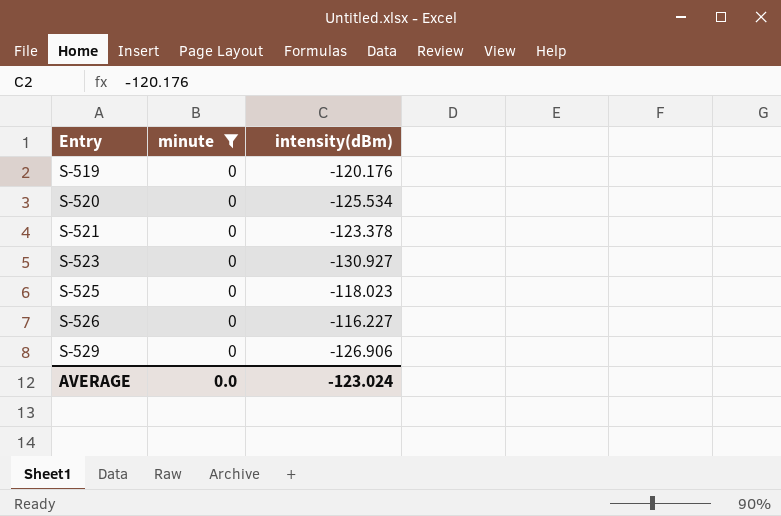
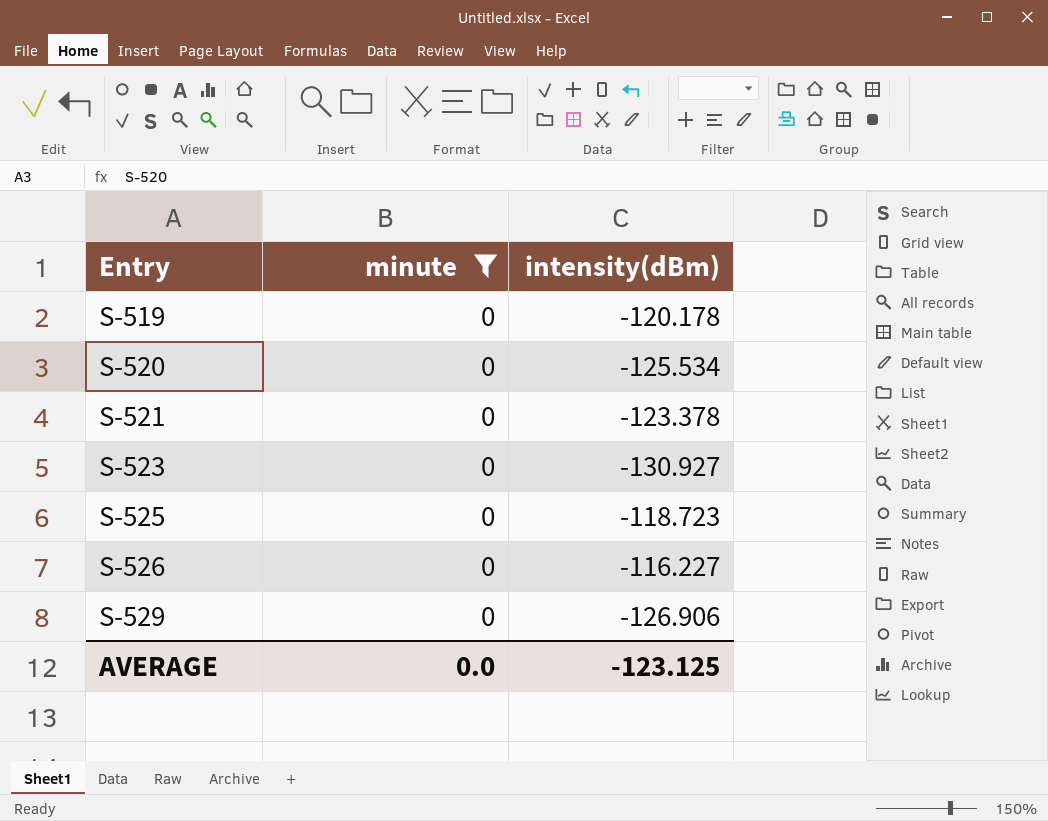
S-519 | intensity(dBm): -120.176 -> -120.178
S-525 | intensity(dBm): -118.023 -> -118.723
AVERAGE | intensity(dBm): -123.024 -> -123.125

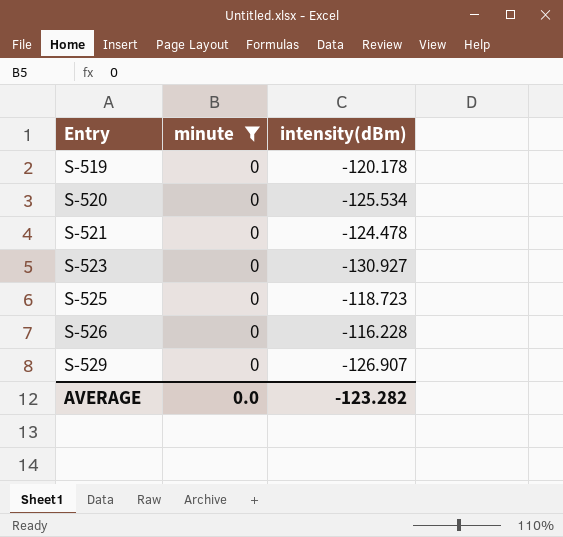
S-521 | intensity(dBm): -123.378 -> -124.478
S-526 | intensity(dBm): -116.227 -> -116.228
S-529 | intensity(dBm): -126.906 -> -126.907
AVERAGE | intensity(dBm): -123.125 -> -123.282

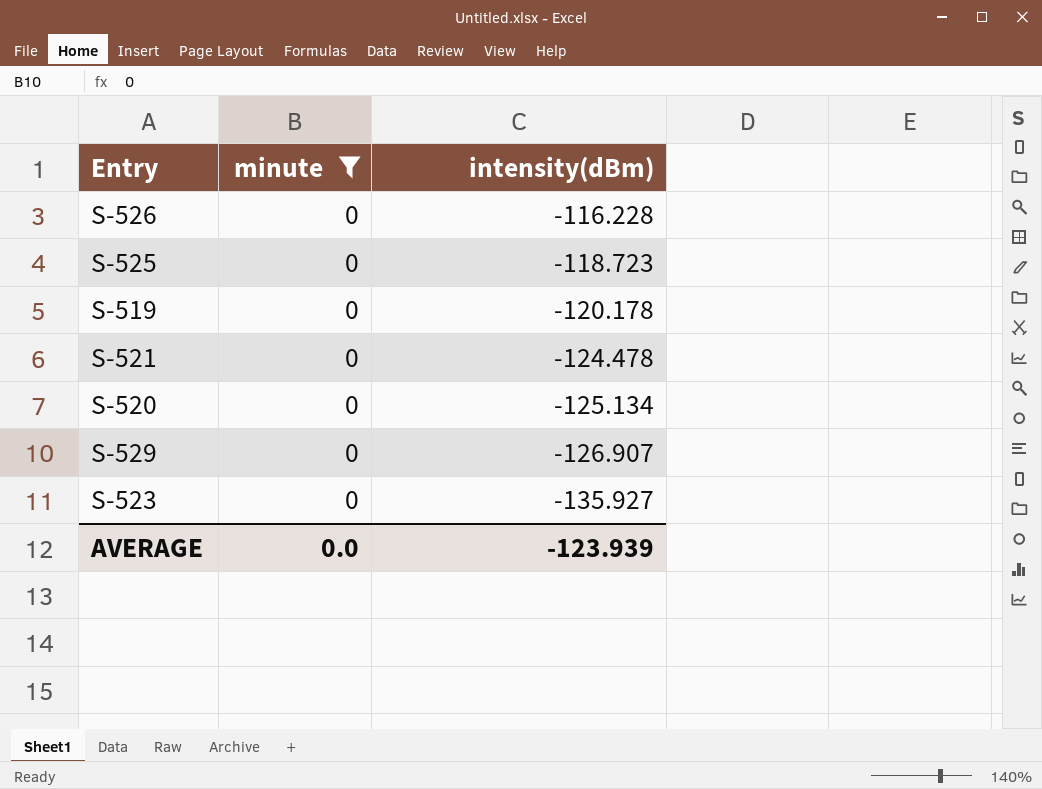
row order: Entry ascending -> intensity(dBm) descending
S-520 | intensity(dBm): -125.534 -> -125.134
S-523 | intensity(dBm): -130.927 -> -135.927
AVERAGE | intensity(dBm): -123.282 -> -123.939

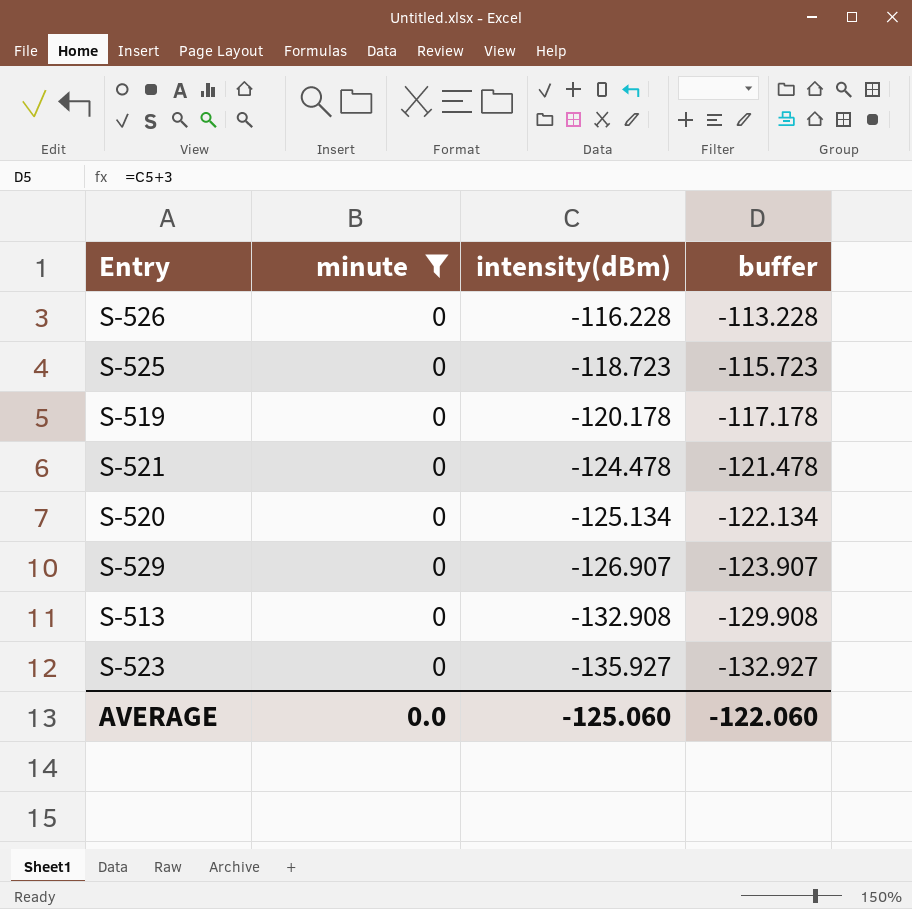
column buffer | formula: none -> [intensity(dBm)] + 3
row S-513: none -> 0 | -132.908 | -129.908
AVERAGE | intensity(dBm): -123.939 -> -125.060

